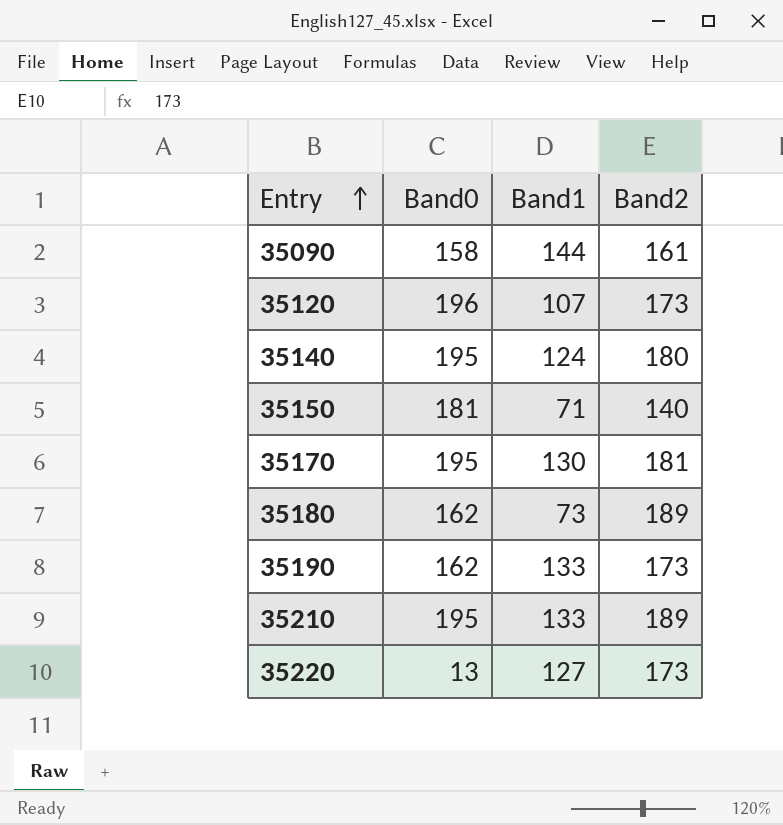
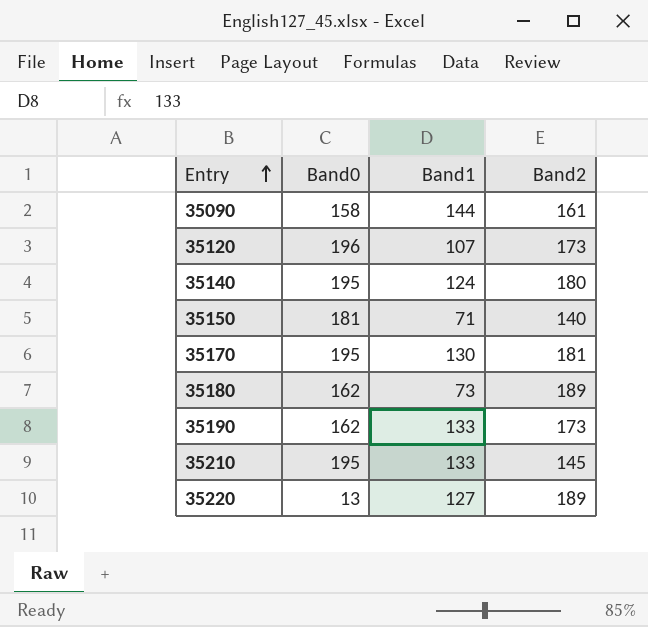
35210 | Band2: 189 -> 145
35220 | Band2: 173 -> 189

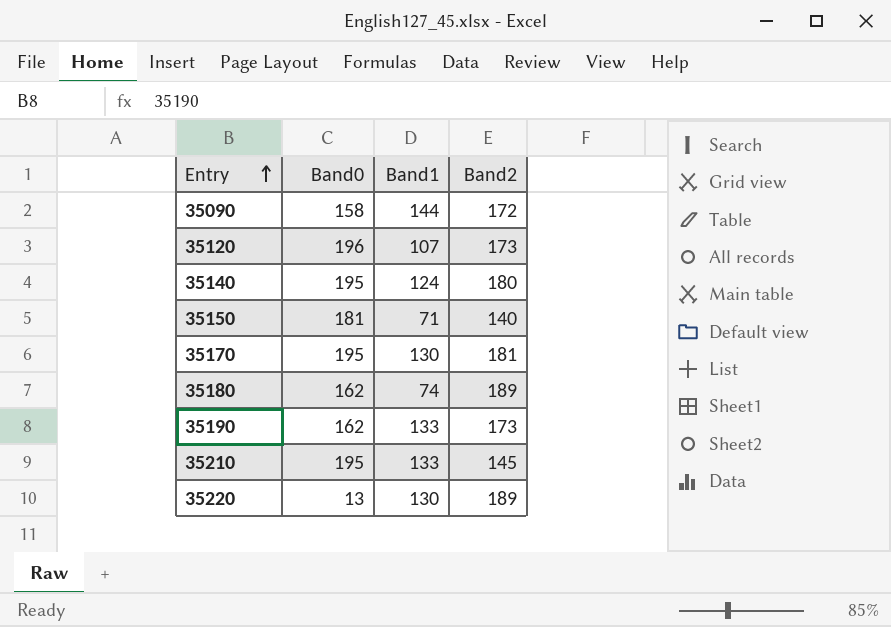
35090 | Band2: 161 -> 172
35180 | Band1: 73 -> 74
35220 | Band1: 127 -> 130

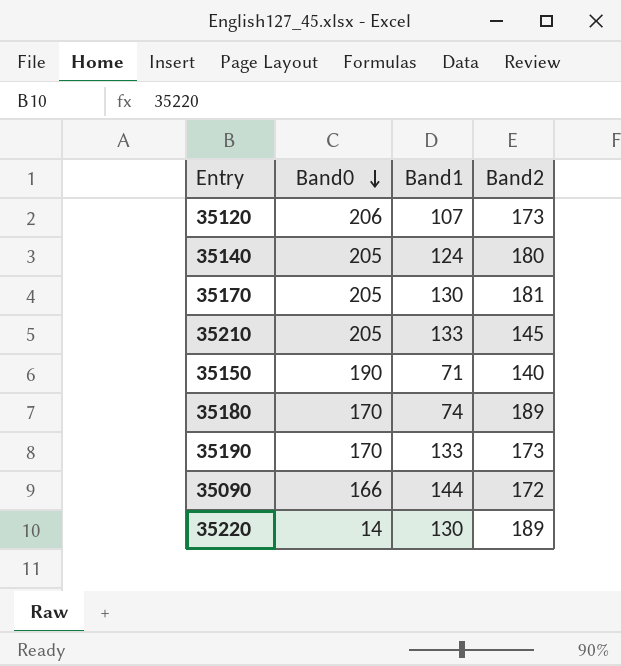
row order: Entry ascending -> Band0 descending
35120 | Band0: 196 -> 206
35140 | Band0: 195 -> 205
35170 | Band0: 195 -> 205
35210 | Band0: 195 -> 205
35150 | Band0: 181 -> 190
35180 | Band0: 162 -> 170
35190 | Band0: 162 -> 170
35090 | Band0: 158 -> 166
35220 | Band0: 13 -> 14

